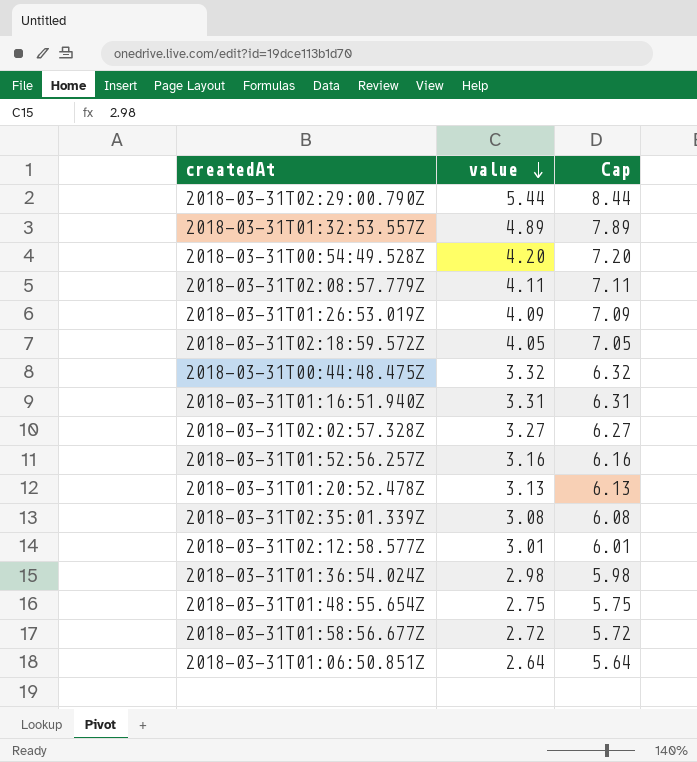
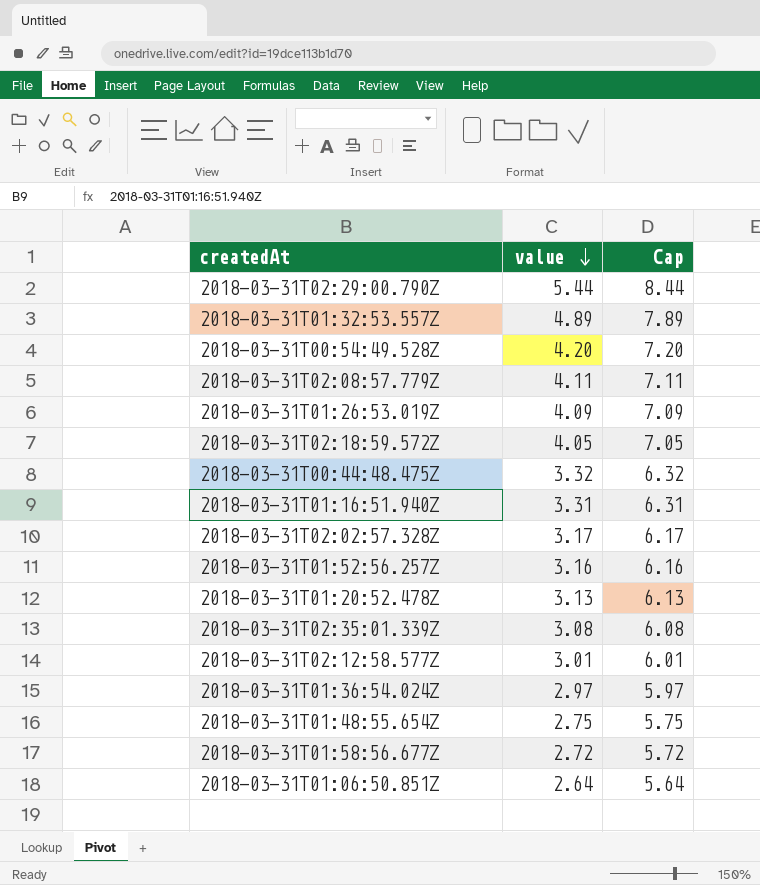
2018-03-31T02:02:57.328Z | value: 3.27 -> 3.17
2018-03-31T02:02:57.328Z | Cap: 6.27 -> 6.17
2018-03-31T01:36:54.024Z | value: 2.98 -> 2.97
2018-03-31T01:36:54.024Z | Cap: 5.98 -> 5.97

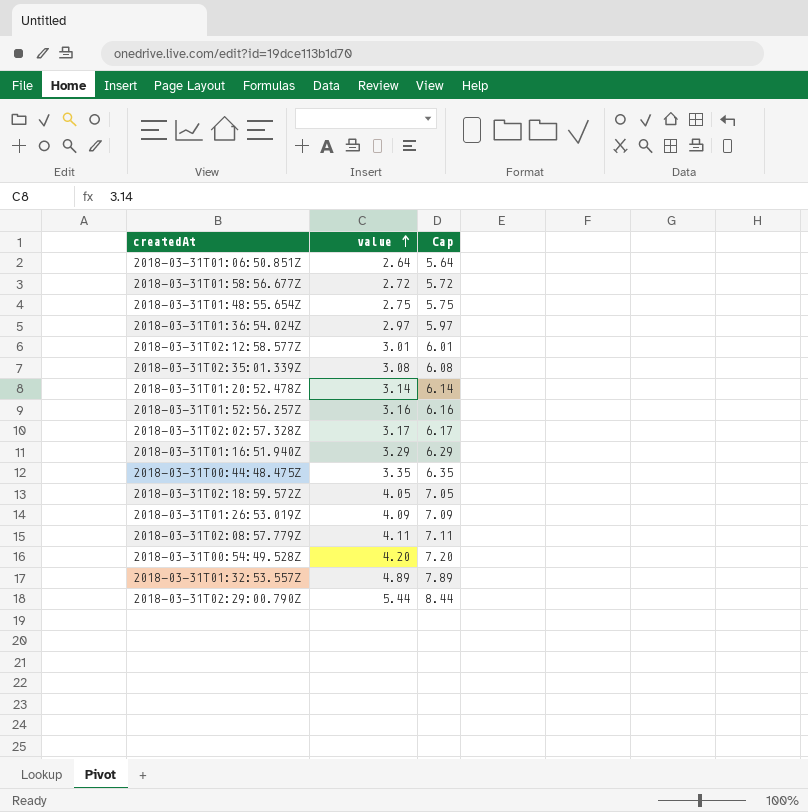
row order: value descending -> value ascending
2018-03-31T01:20:52.478Z | value: 3.13 -> 3.14
2018-03-31T01:20:52.478Z | Cap: 6.13 -> 6.14
2018-03-31T01:16:51.940Z | value: 3.31 -> 3.29
2018-03-31T01:16:51.940Z | Cap: 6.31 -> 6.29
2018-03-31T00:44:48.475Z | value: 3.32 -> 3.35
2018-03-31T00:44:48.475Z | Cap: 6.32 -> 6.35

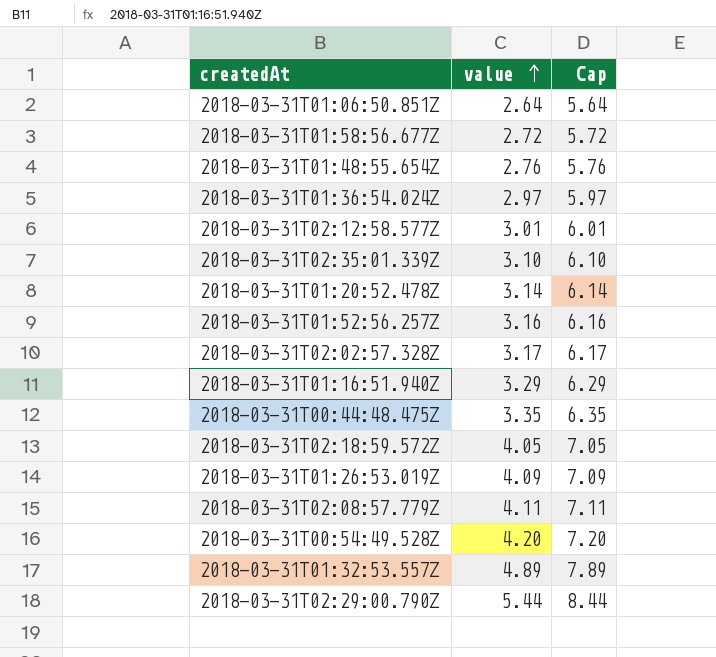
2018-03-31T01:48:55.654Z | value: 2.75 -> 2.76
2018-03-31T01:48:55.654Z | Cap: 5.75 -> 5.76
2018-03-31T02:35:01.339Z | value: 3.08 -> 3.10
2018-03-31T02:35:01.339Z | Cap: 6.08 -> 6.10

